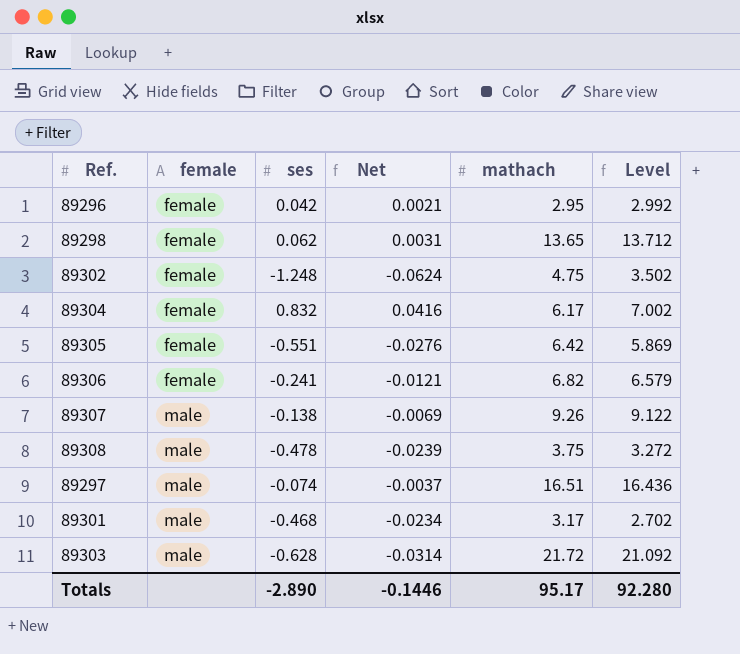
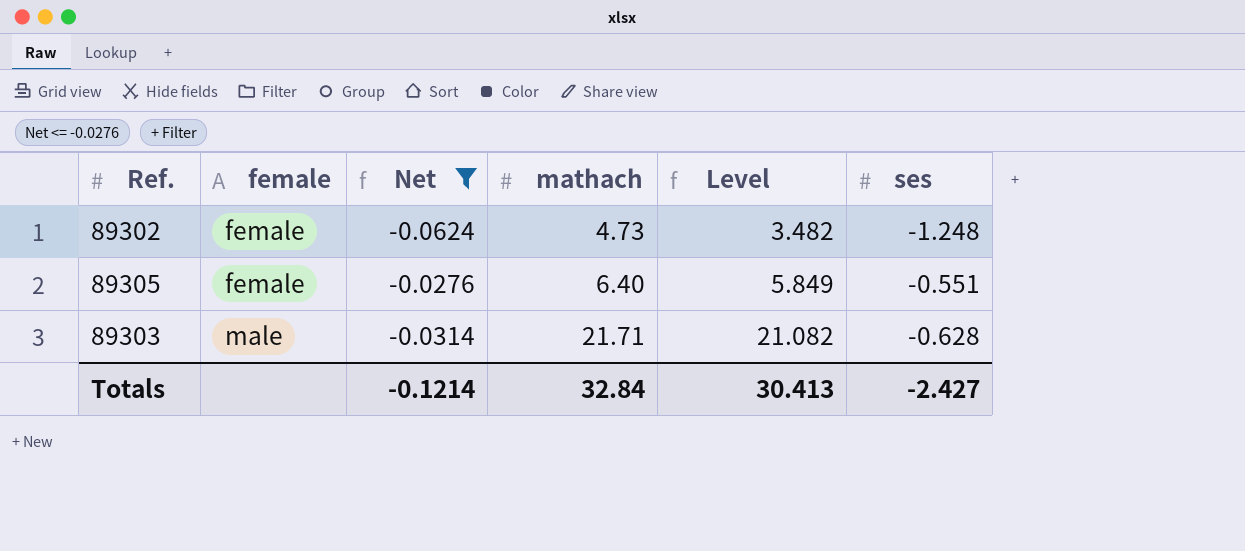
filter: none -> Net <= -0.0276
column ses | position: 3 -> 6
89302 | mathach: 4.75 -> 4.73
89302 | Level: 3.502 -> 3.482
89305 | mathach: 6.42 -> 6.40
89305 | Level: 5.869 -> 5.849
89303 | mathach: 21.72 -> 21.71
89303 | Level: 21.092 -> 21.082
Totals | Net: -0.1446 -> -0.1214
Totals | mathach: 95.17 -> 32.84
Totals | Level: 92.280 -> 30.413
Totals | ses: -2.890 -> -2.427

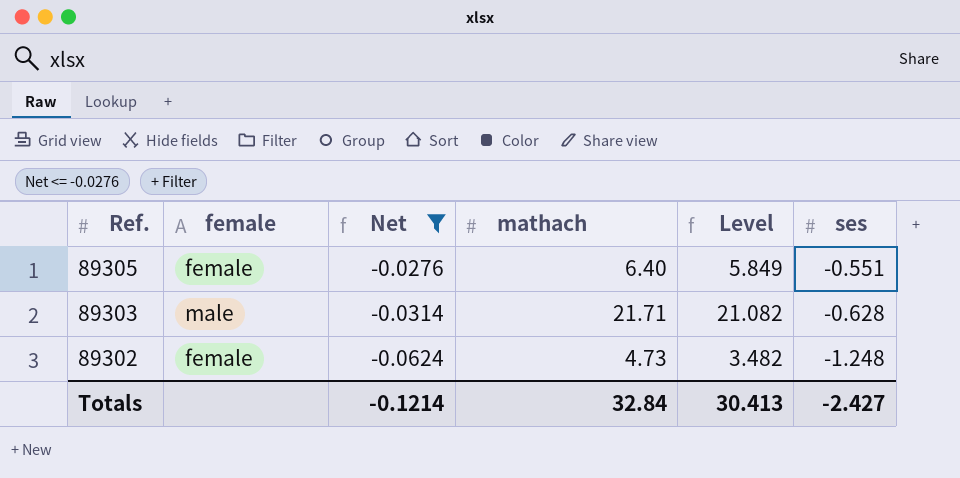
row order: female ascending -> Ref. descending

